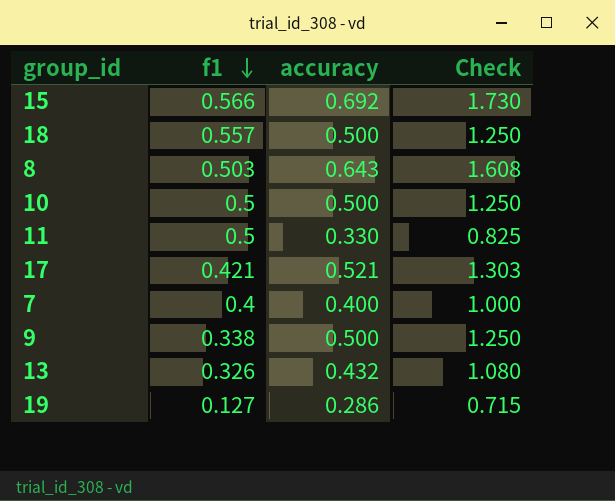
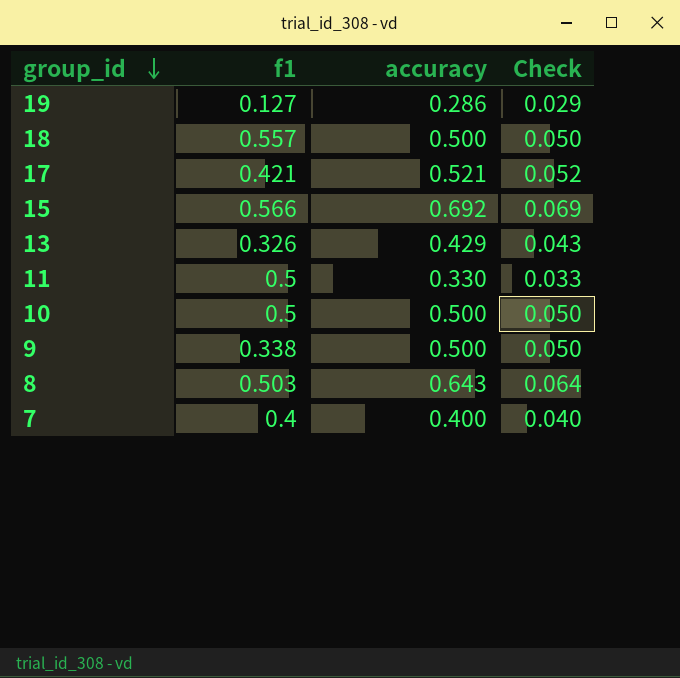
row order: f1 descending -> group_id descending
column Check | formula: [accuracy] * 2.5 -> [accuracy] * 0.1
13 | accuracy: 0.432 -> 0.429

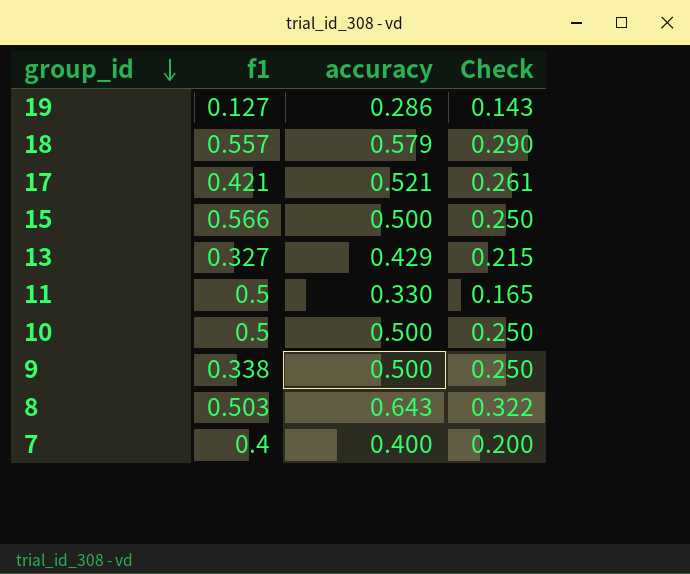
column Check | formula: [accuracy] * 0.1 -> [accuracy] * 0.5
18 | accuracy: 0.500 -> 0.579
15 | accuracy: 0.692 -> 0.500
13 | f1: 0.326 -> 0.327

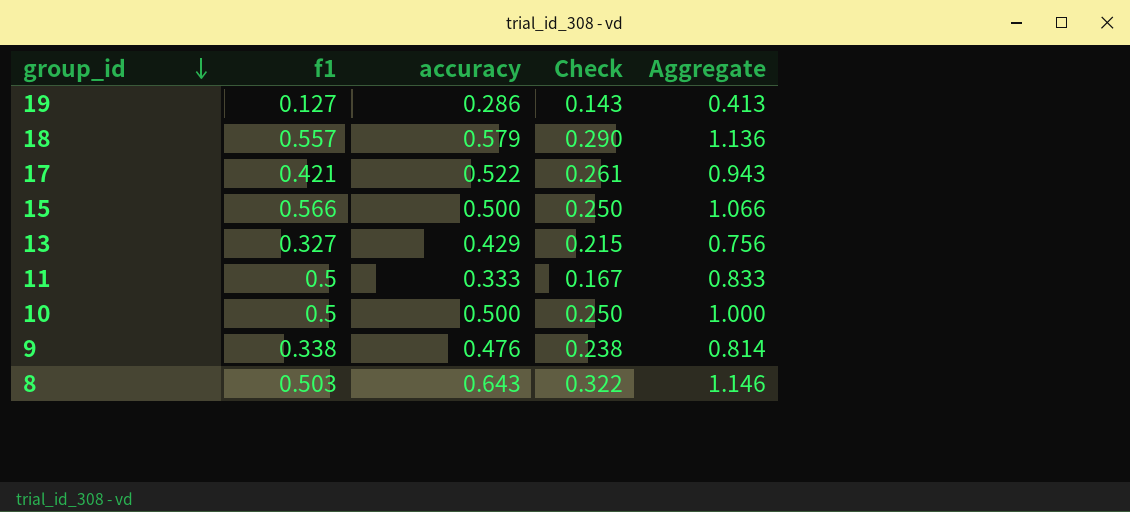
column Aggregate | formula: none -> [f1] + [accuracy]
row 7: 0.4 | 0.400 | 0.200 -> none
17 | accuracy: 0.521 -> 0.522
11 | accuracy: 0.330 -> 0.333
11 | Check: 0.165 -> 0.167
9 | accuracy: 0.500 -> 0.476
9 | Check: 0.250 -> 0.238

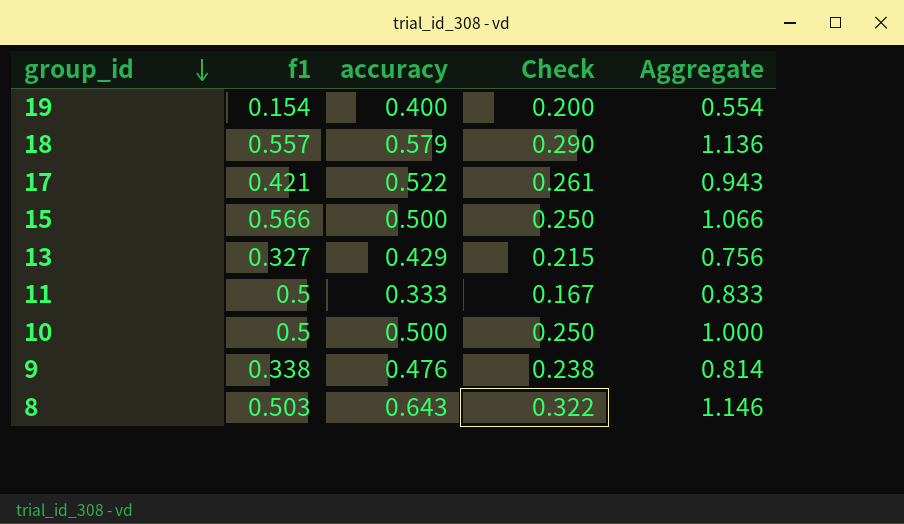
19 | f1: 0.127 -> 0.154
19 | accuracy: 0.286 -> 0.400
19 | Check: 0.143 -> 0.200
19 | Aggregate: 0.413 -> 0.554

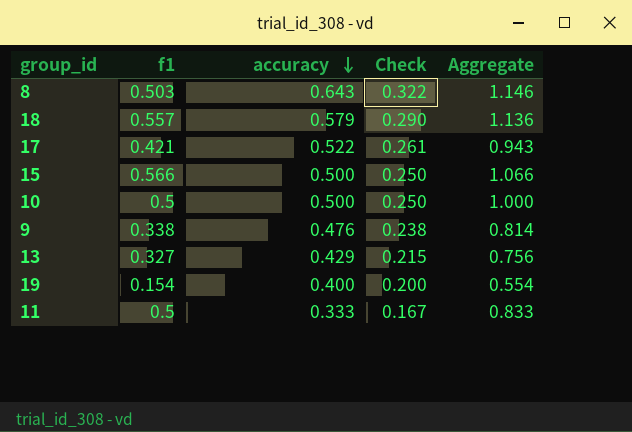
row order: group_id descending -> accuracy descending

